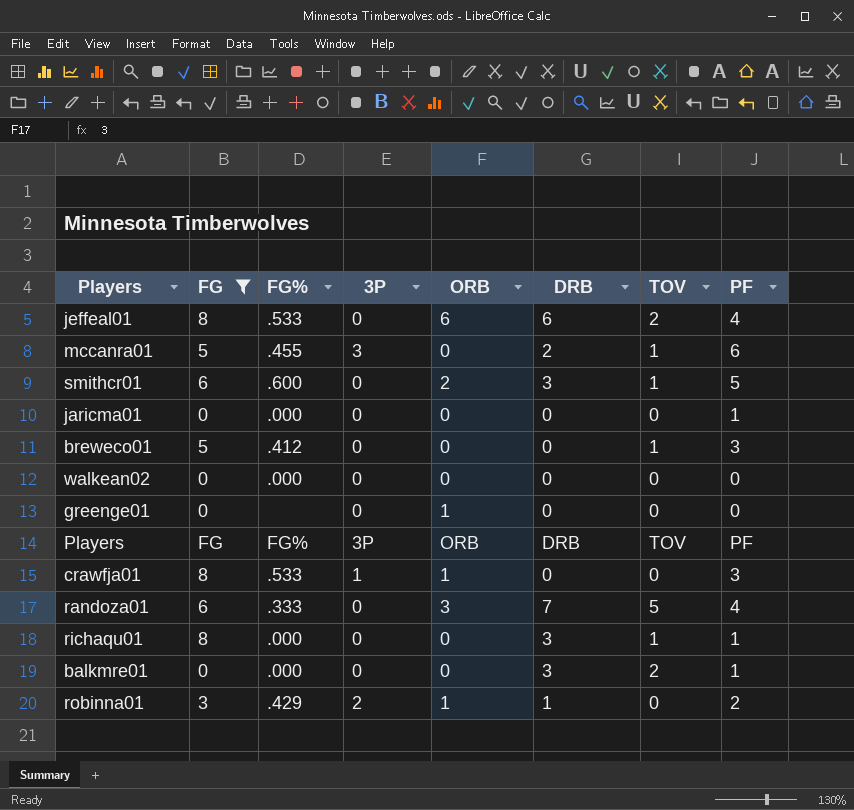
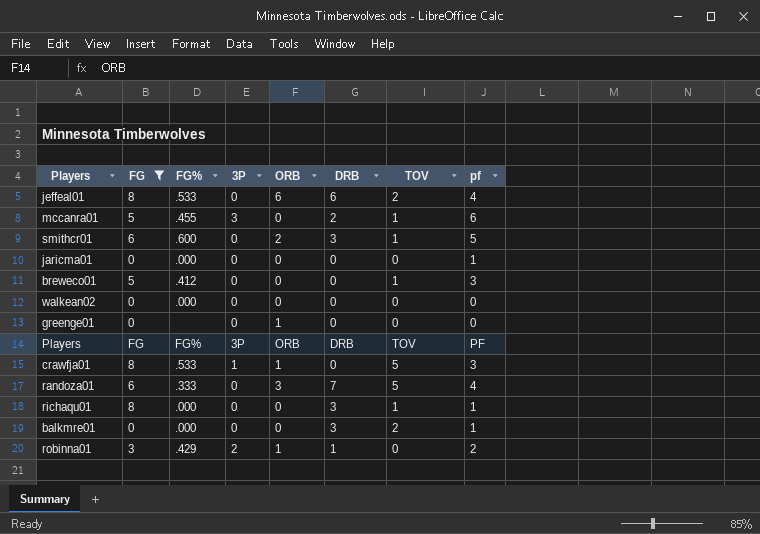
column name: PF -> pf
crawfja01 | TOV: 0 -> 5

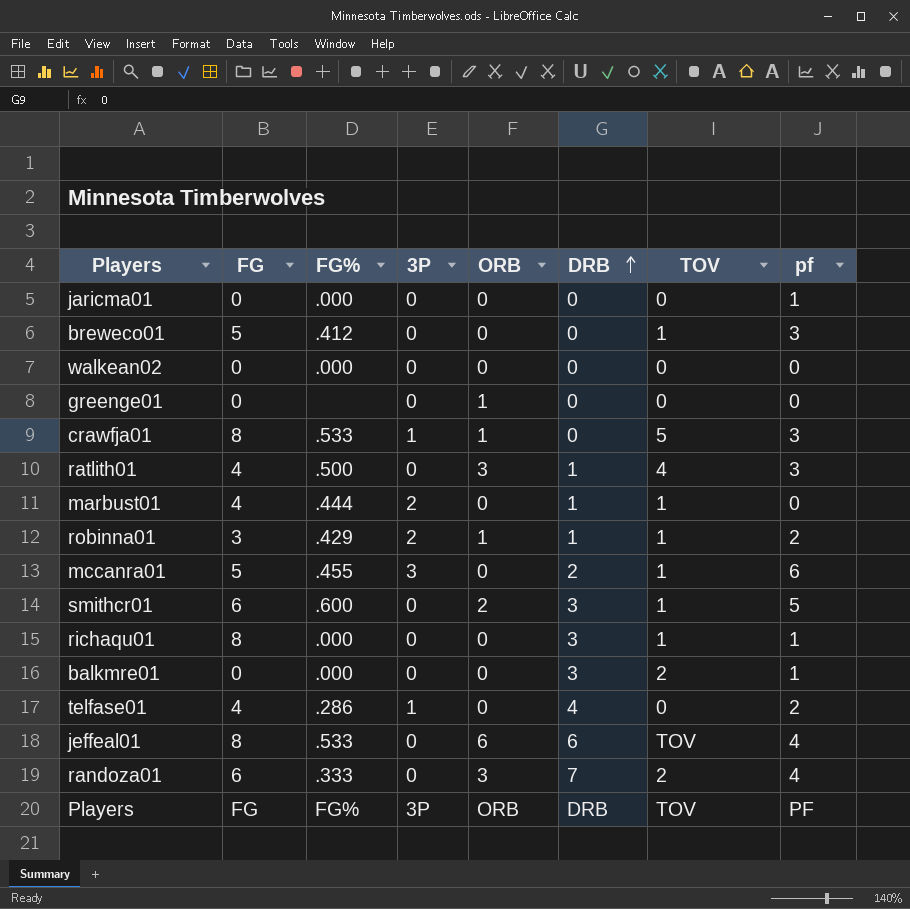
filter: FG != 4 -> none
row order: none -> DRB ascending
robinna01 | TOV: 0 -> 1
jeffeal01 | TOV: 2 -> TOV
randoza01 | TOV: 5 -> 2

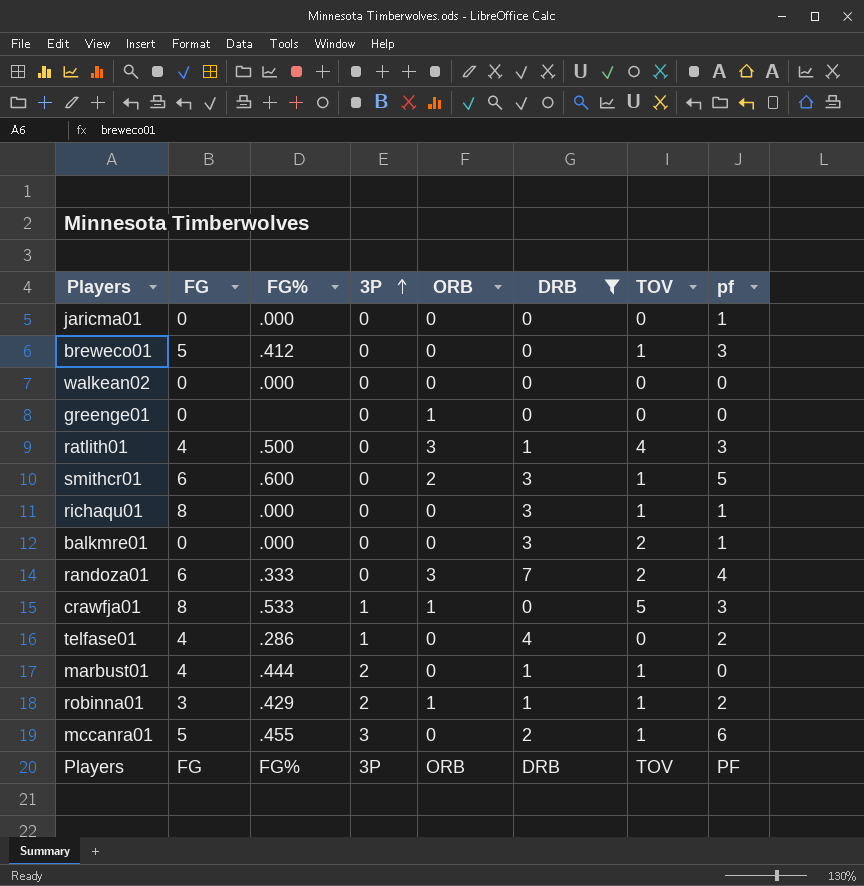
filter: none -> DRB != 6
row order: DRB ascending -> 3P ascending

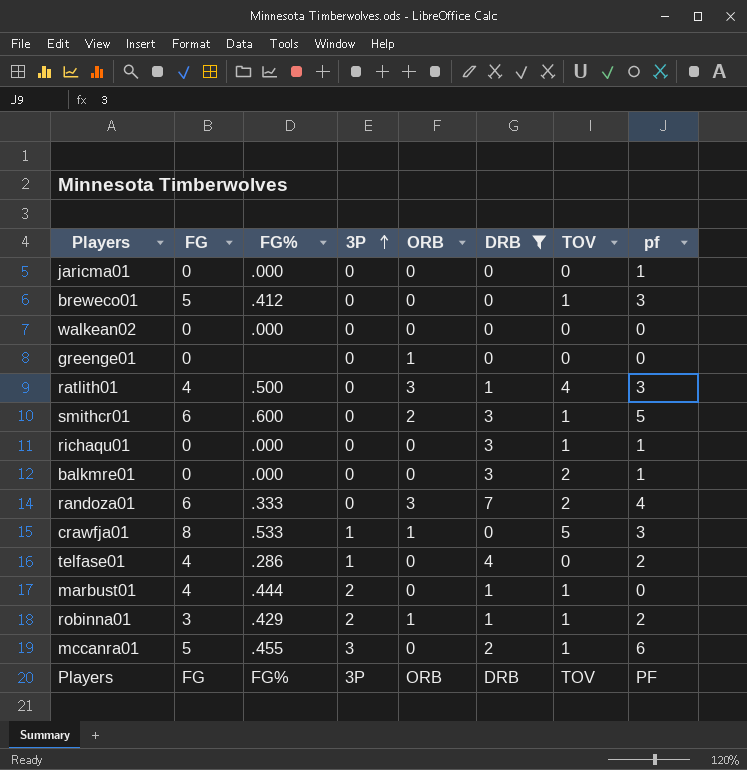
richaqu01 | FG: 8 -> 0

